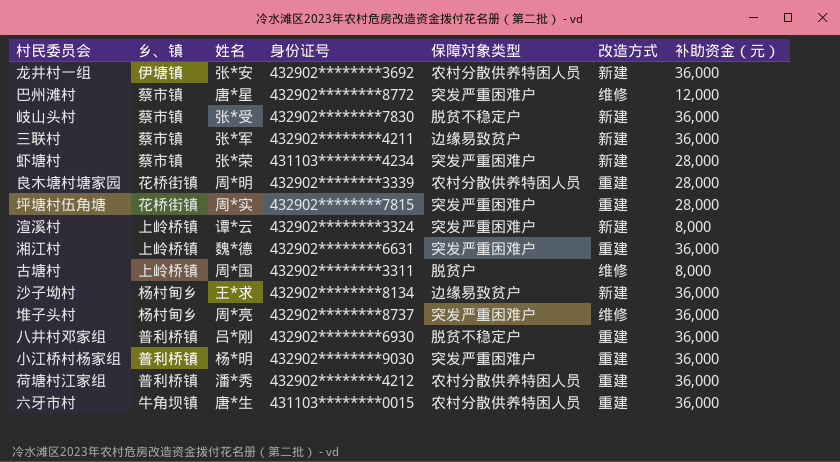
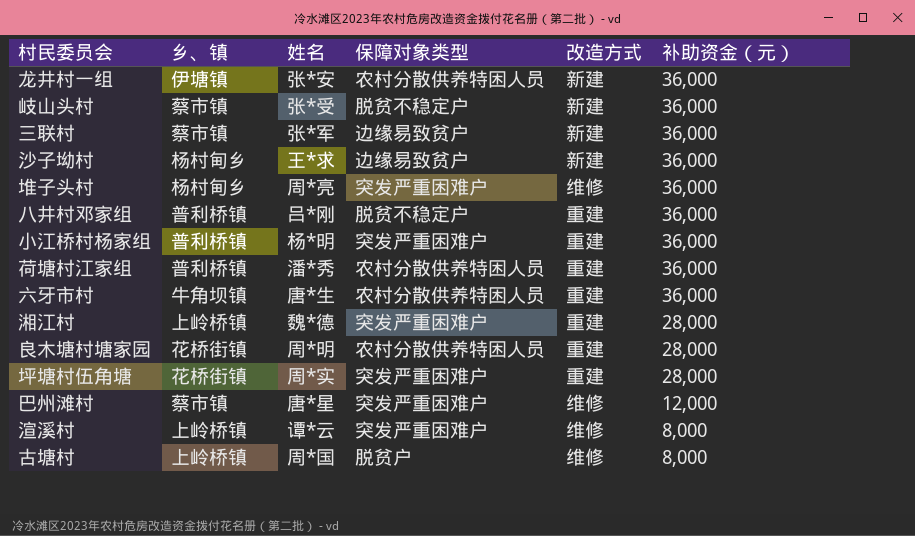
row order: none -> 补助资金（元） descending
column 身份证号 | position: 4 -> none
row 虾塘村: 蔡市镇 | 张*荣 | 431103********4234 | 突发严重困难户 | 新建 | 28,000 -> none
湘江村 | 补助资金（元）: 36,000 -> 28,000
渲溪村 | 改造方式: 新建 -> 维修

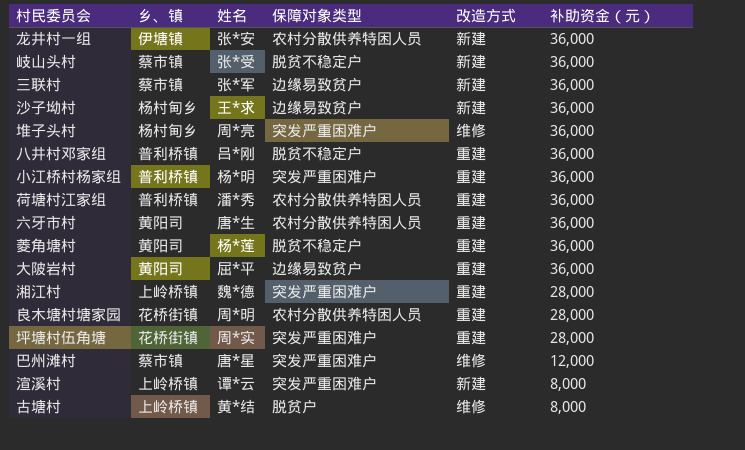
六牙市村 | 乡、镇: 牛角坝镇 -> 黄阳司
row 菱角塘村: none -> 黄阳司 | 杨*莲 | 脱贫不稳定户 | 重建 | 36,000
row 大陂岩村: none -> 黄阳司 | 屈*平 | 边缘易致贫户 | 重建 | 36,000
渲溪村 | 改造方式: 维修 -> 新建
古塘村 | 姓名: 周*国 -> 黄*结

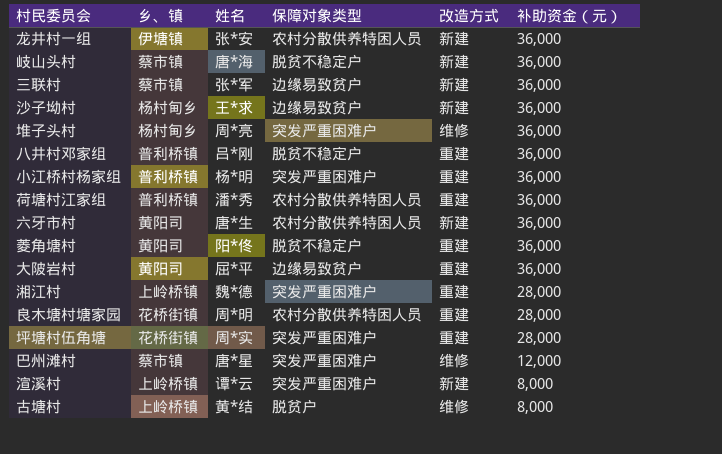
岐山头村 | 姓名: 张*受 -> 唐*海
六牙市村 | 改造方式: 重建 -> 新建
菱角塘村 | 姓名: 杨*莲 -> 阳*佟

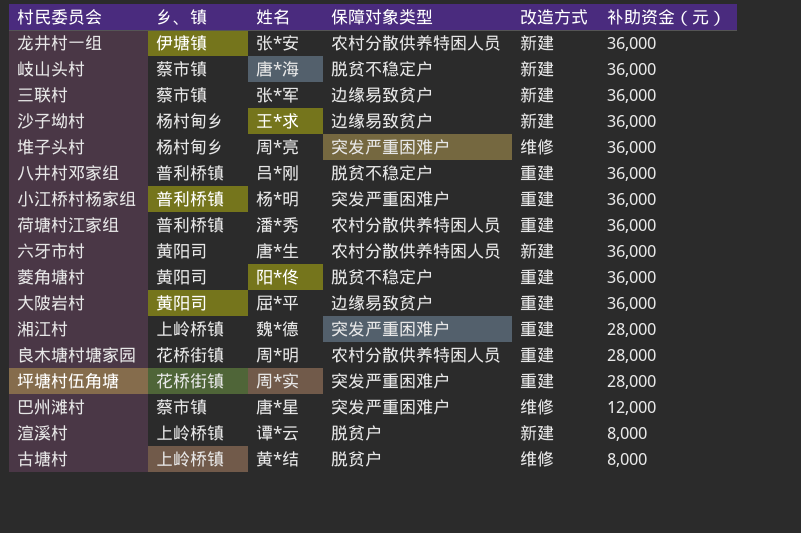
渲溪村 | 保障对象类型: 突发严重困难户 -> 脱贫户

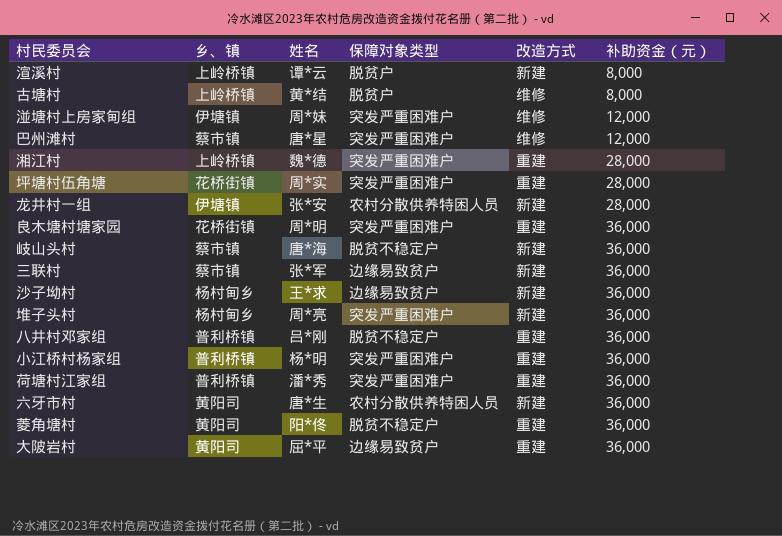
row order: 补助资金（元） descending -> 补助资金（元） ascending
row 湴塘村上房家甸组: none -> 伊塘镇 | 周*妹 | 突发严重困难户 | 维修 | 12,000
龙井村一组 | 补助资金（元）: 36,000 -> 28,000
良木塘村塘家园 | 保障对象类型: 农村分散供养特困人员 -> 突发严重困难户
良木塘村塘家园 | 补助资金（元）: 28,000 -> 36,000
堆子头村 | 改造方式: 维修 -> 新建
荷塘村江家组 | 保障对象类型: 农村分散供养特困人员 -> 突发严重困难户

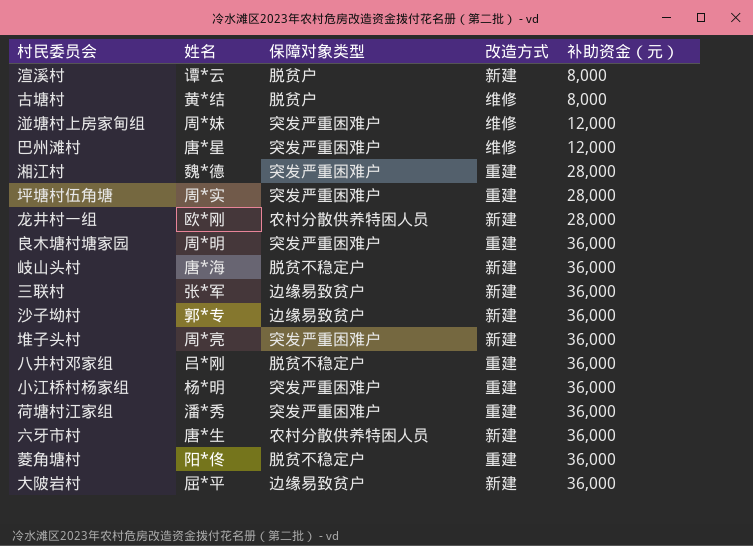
column 乡、镇 | position: 2 -> none
龙井村一组 | 姓名: 张*安 -> 欧*刚
沙子坳村 | 姓名: 王*求 -> 郭*专
大陂岩村 | 改造方式: 重建 -> 新建

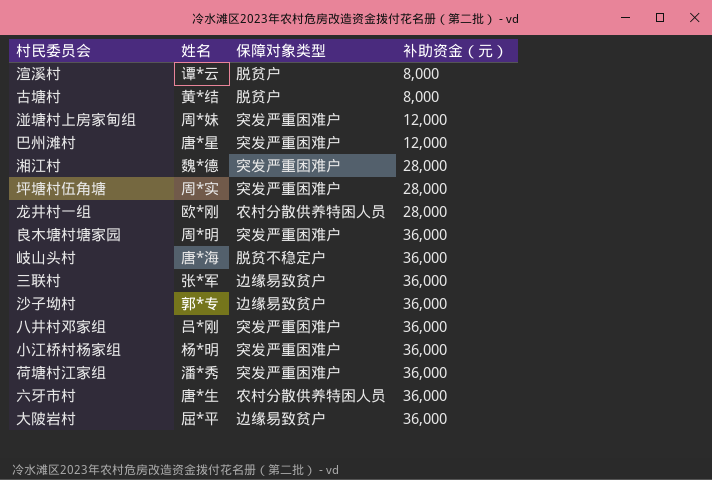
column 改造方式 | position: 4 -> none
row 堆子头村: 周*亮 | 突发严重困难户 | 新建 | 36,000 -> none
row 菱角塘村: 阳*佟 | 脱贫不稳定户 | 重建 | 36,000 -> none
八井村邓家组 | 保障对象类型: 脱贫不稳定户 -> 突发严重困难户

